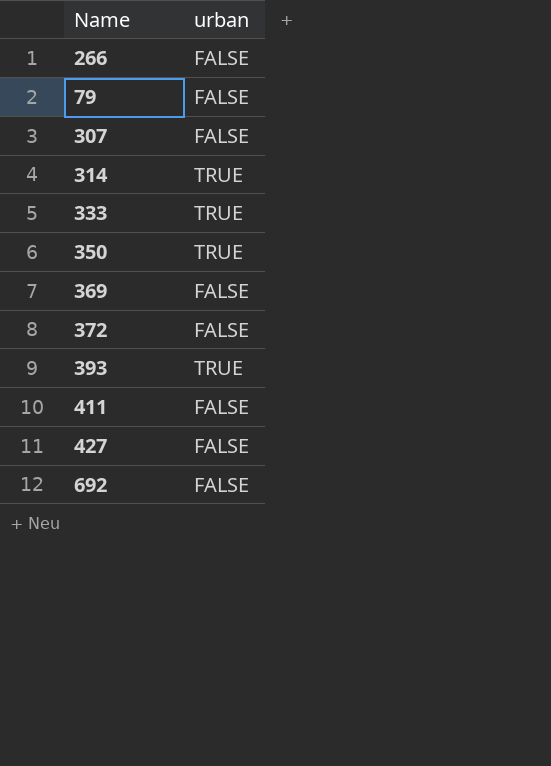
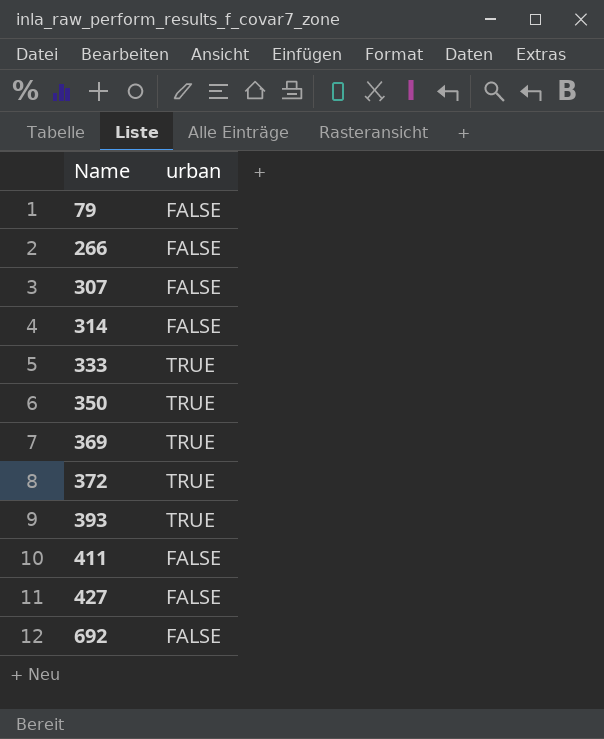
row order: none -> Name ascending
314 | urban: TRUE -> FALSE
369 | urban: FALSE -> TRUE
372 | urban: FALSE -> TRUE

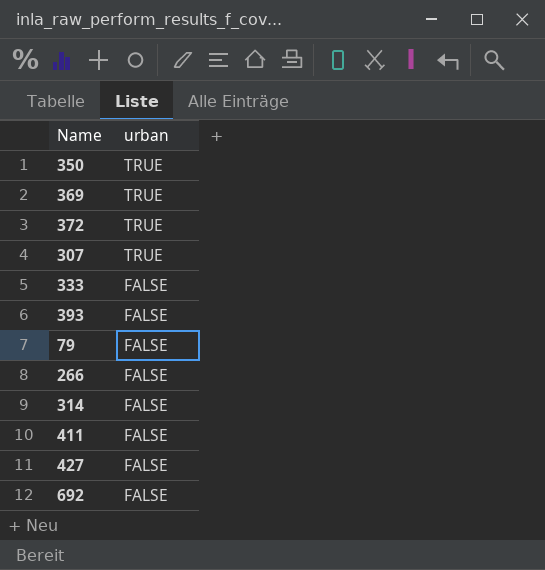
row order: Name ascending -> urban descending
307 | urban: FALSE -> TRUE
333 | urban: TRUE -> FALSE
393 | urban: TRUE -> FALSE

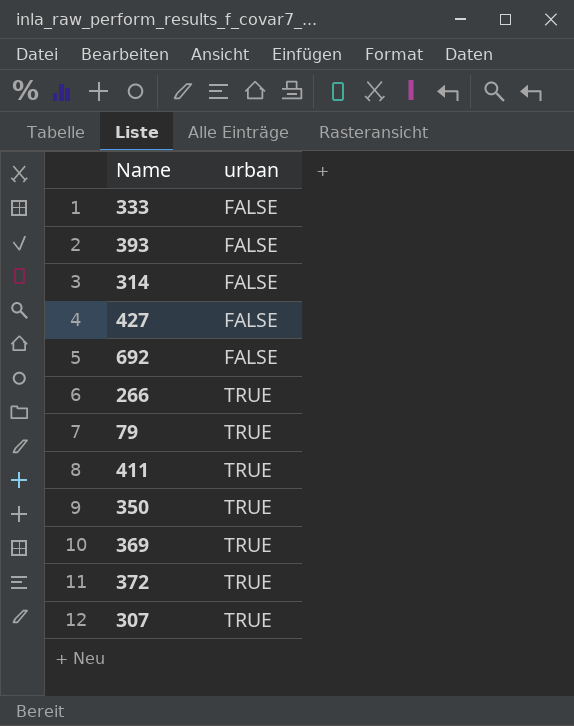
row order: urban descending -> urban ascending
266 | urban: FALSE -> TRUE
79 | urban: FALSE -> TRUE
411 | urban: FALSE -> TRUE

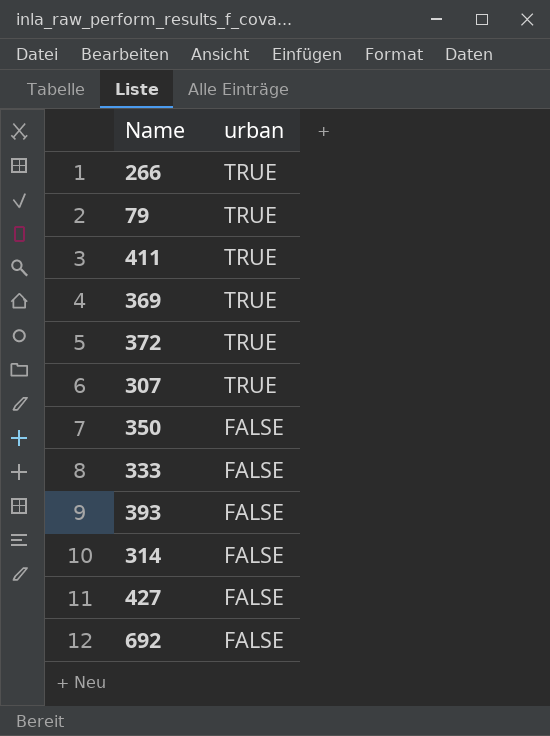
row order: urban ascending -> urban descending
350 | urban: TRUE -> FALSE

